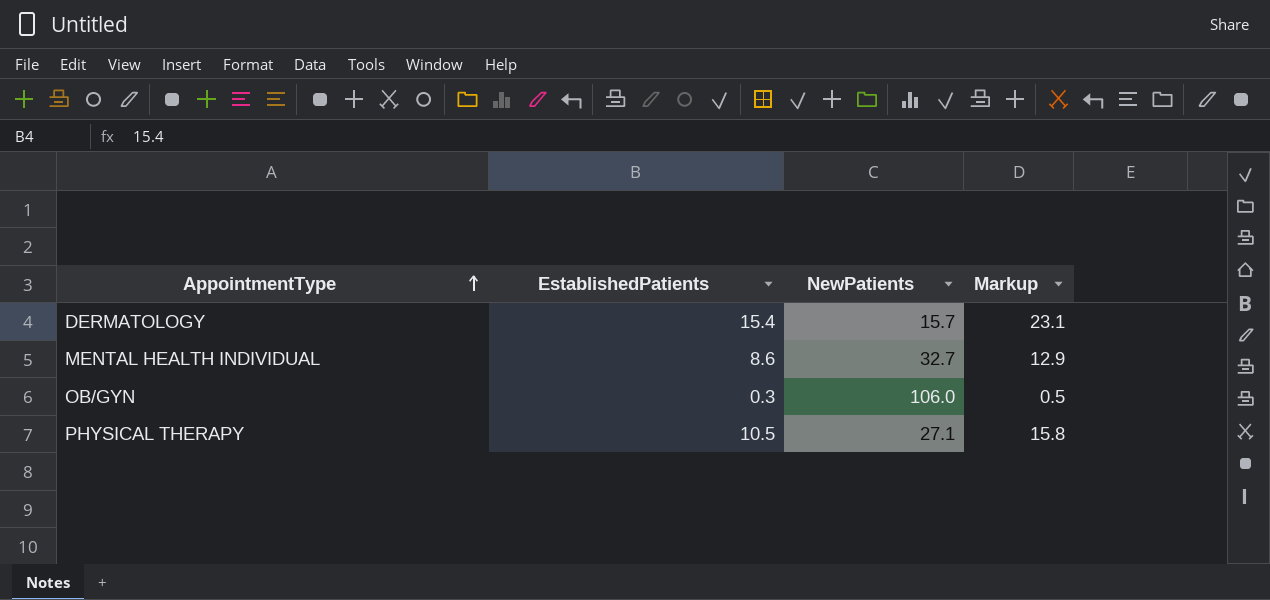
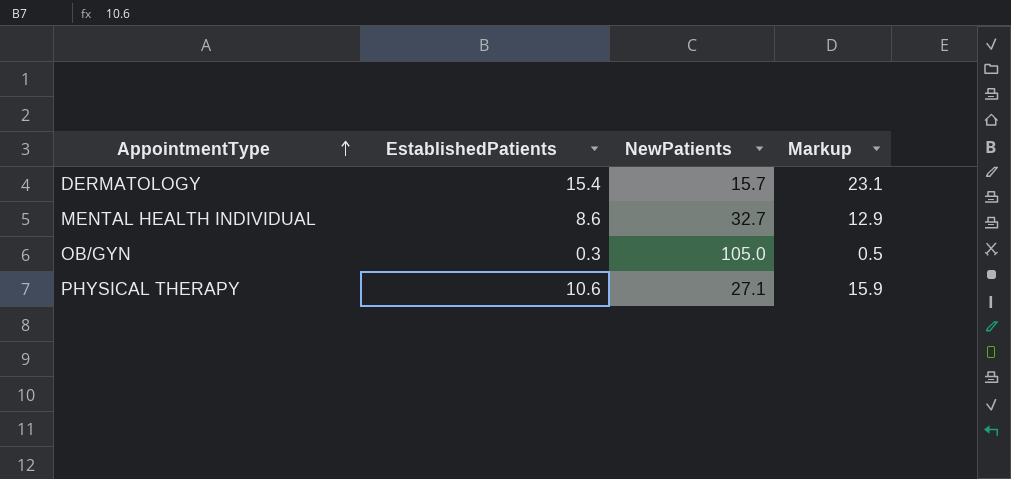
OB/GYN | NewPatients: 106.0 -> 105.0
PHYSICAL THERAPY | EstablishedPatients: 10.5 -> 10.6
PHYSICAL THERAPY | Markup: 15.8 -> 15.9

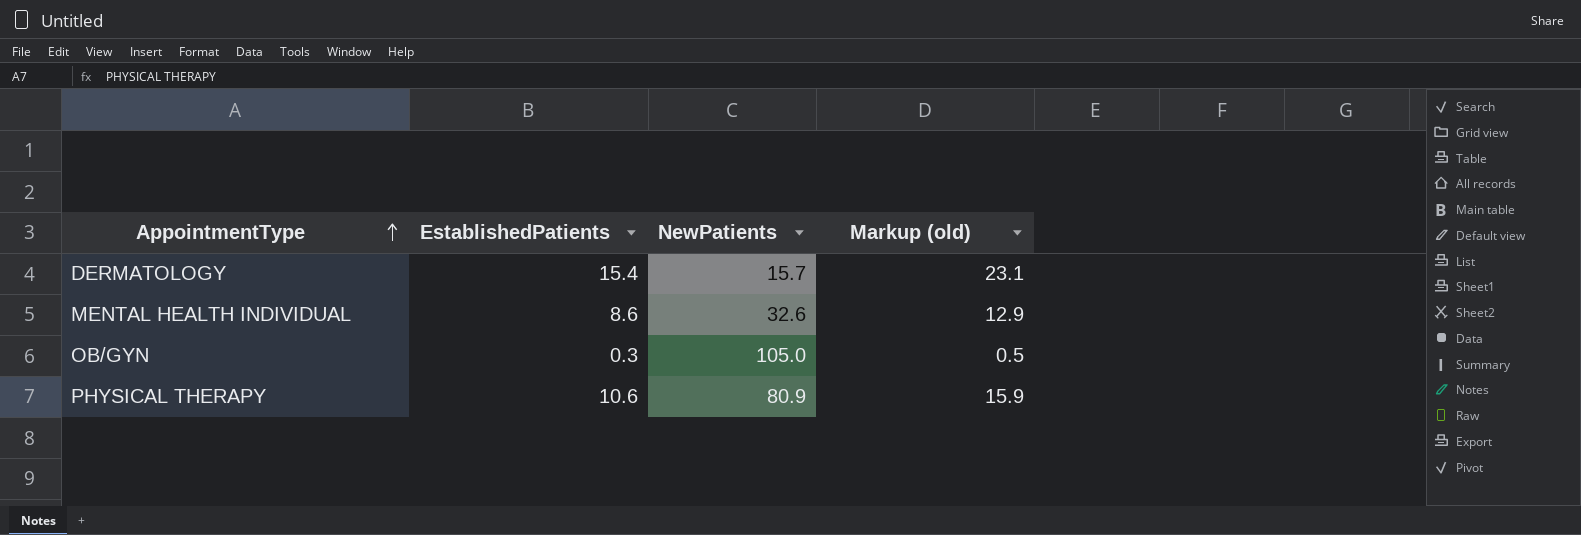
column name: Markup -> Markup (old)
MENTAL HEALTH INDIVIDUAL | NewPatients: 32.7 -> 32.6
PHYSICAL THERAPY | NewPatients: 27.1 -> 80.9

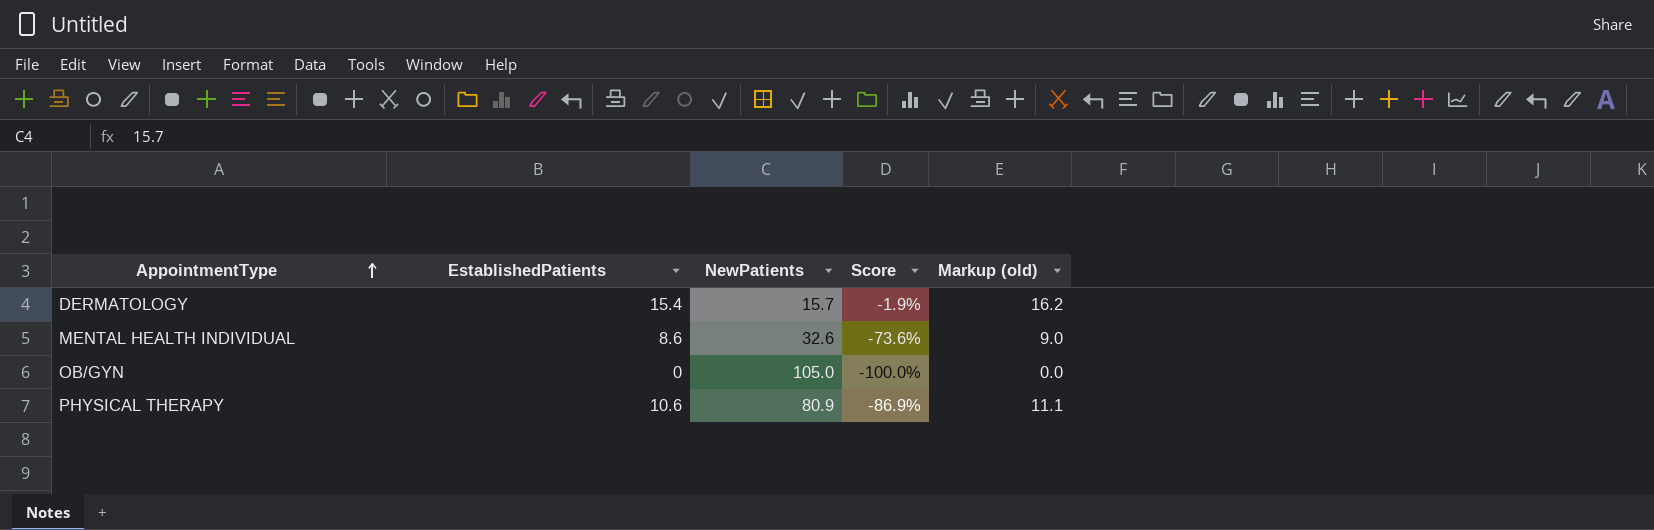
column Score | formula: none -> ([EstablishedPatients] - [NewPatients]) / [NewPatients]
column Markup (old) | formula: [EstablishedPatients] * 1.5 -> [EstablishedPatients] * 1.05
OB/GYN | EstablishedPatients: 0.3 -> 0

